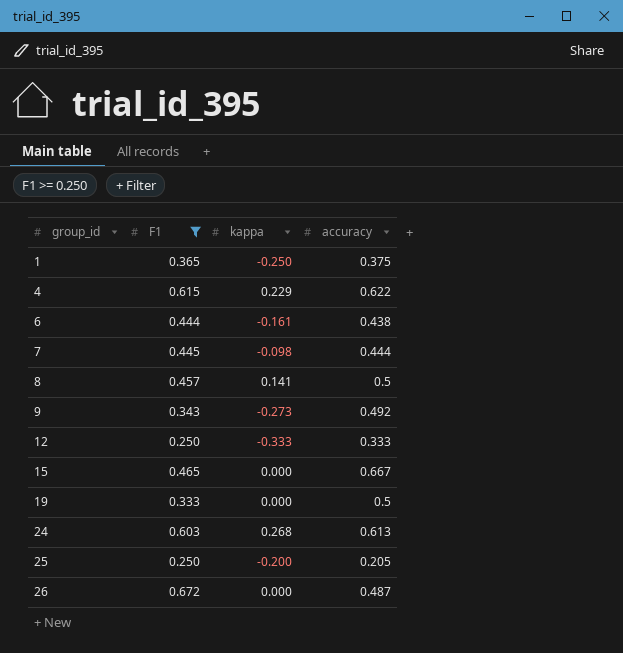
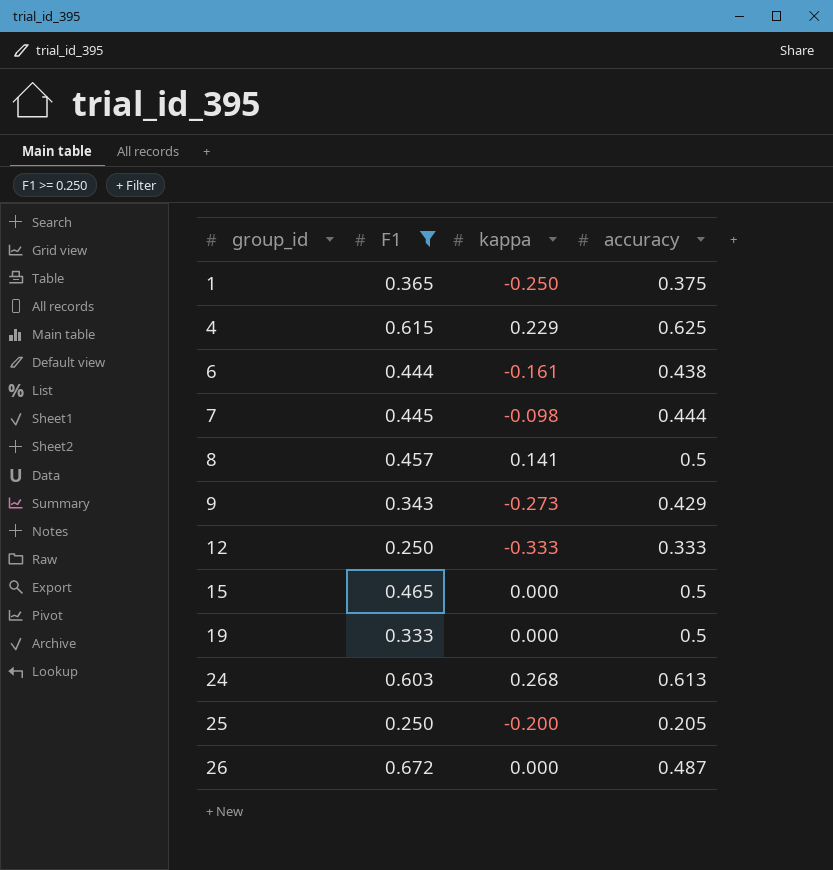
4 | accuracy: 0.622 -> 0.625
9 | accuracy: 0.492 -> 0.429
15 | accuracy: 0.667 -> 0.5

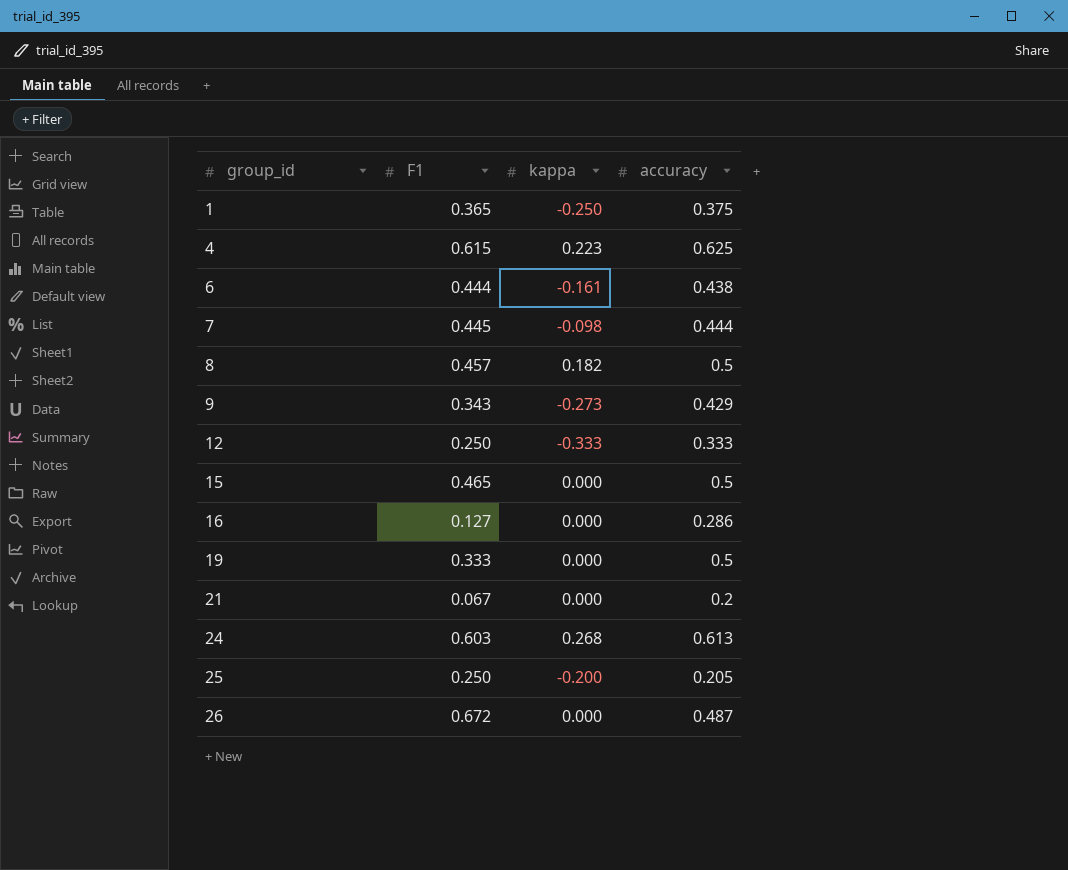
filter: F1 >= 0.250 -> none
4 | kappa: 0.229 -> 0.223
8 | kappa: 0.141 -> 0.182

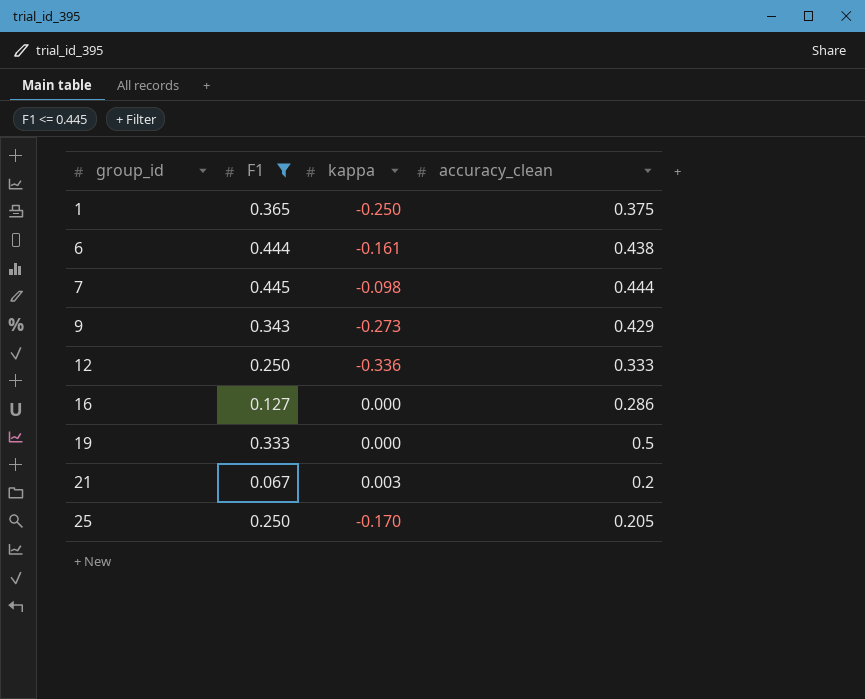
filter: none -> F1 <= 0.445
column name: accuracy -> accuracy_clean
12 | kappa: -0.333 -> -0.336
21 | kappa: 0.000 -> 0.003
25 | kappa: -0.200 -> -0.170

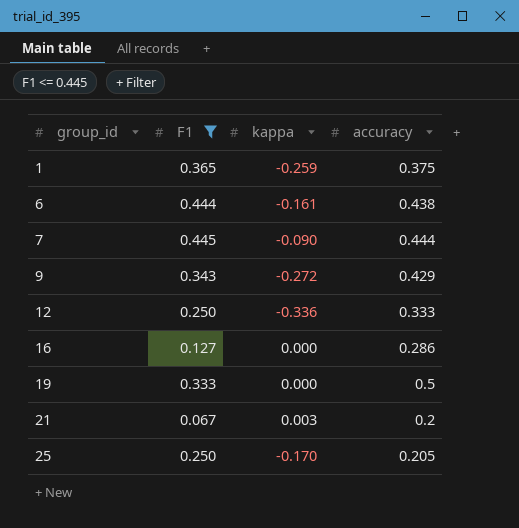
column name: accuracy_clean -> accuracy
1 | kappa: -0.250 -> -0.259
7 | kappa: -0.098 -> -0.090
9 | kappa: -0.273 -> -0.272

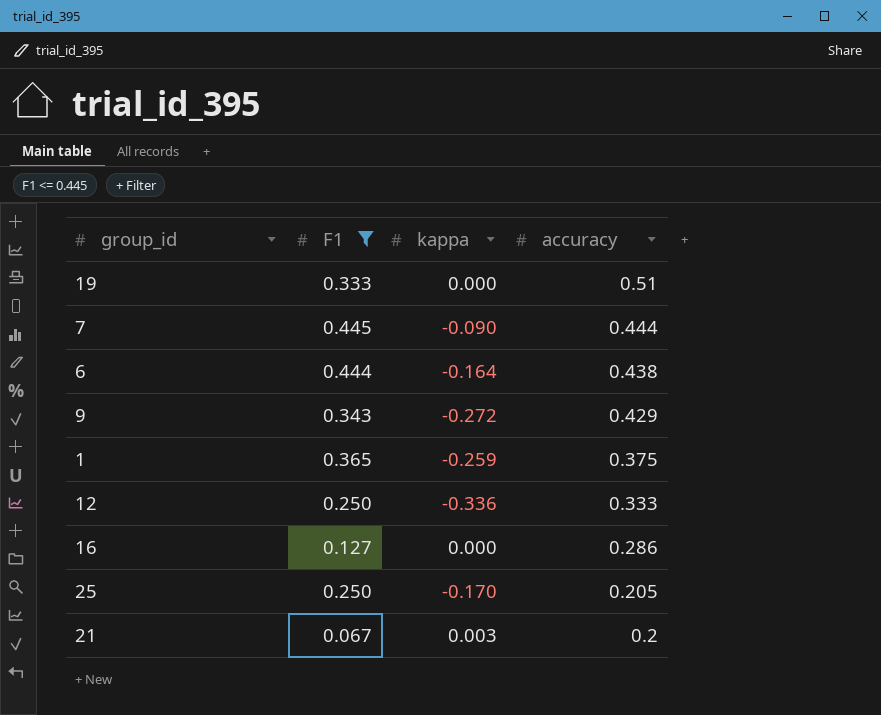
row order: group_id ascending -> accuracy descending
19 | accuracy: 0.5 -> 0.51
6 | kappa: -0.161 -> -0.164

